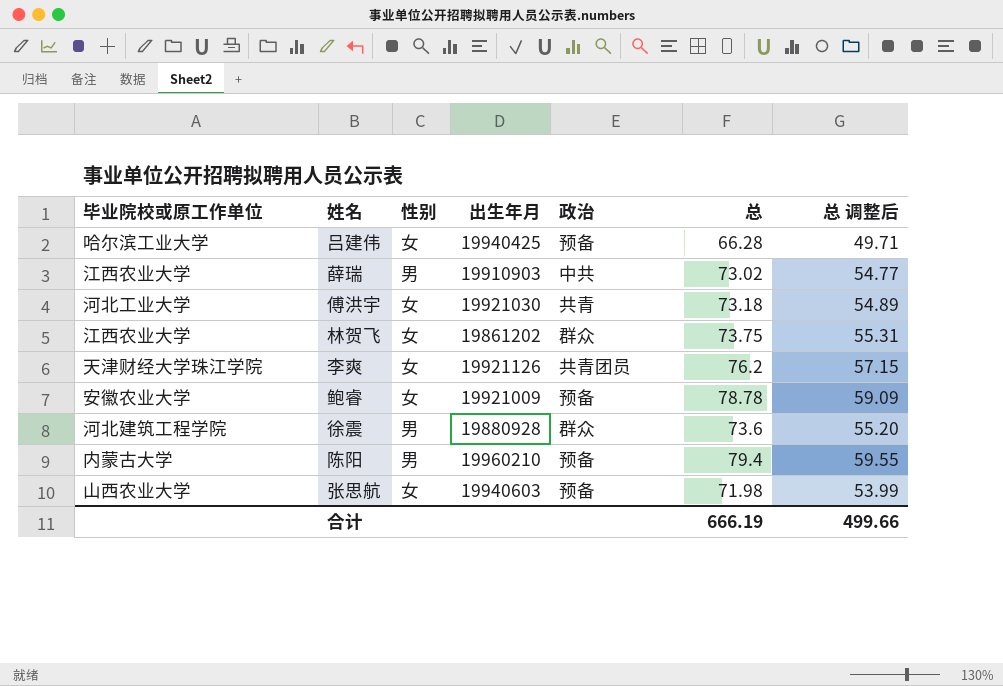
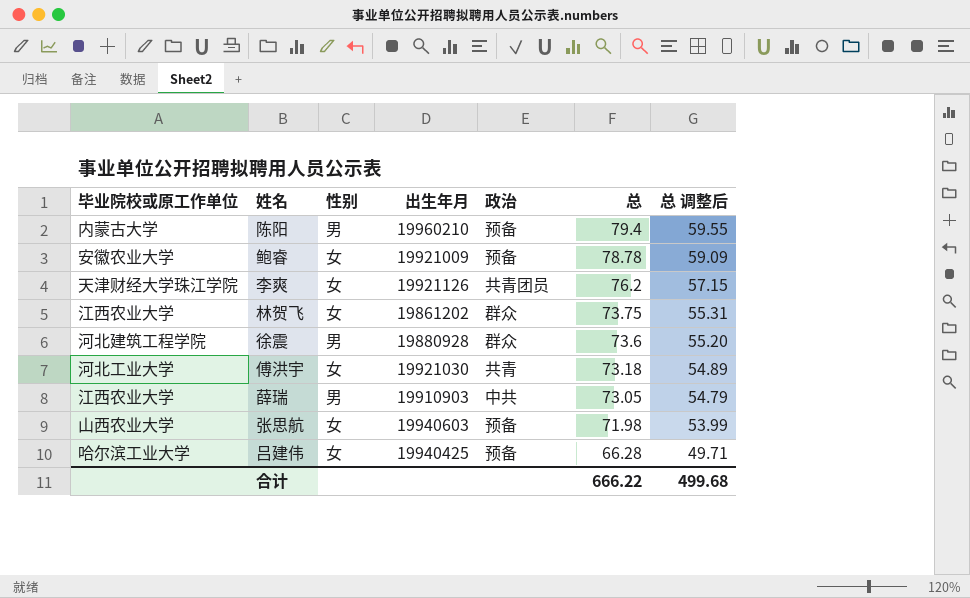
row order: none -> 总 descending
薛瑞 | 总: 73.02 -> 73.05
薛瑞 | 总 调整后: 54.77 -> 54.79
合计 | 总: 666.19 -> 666.22
合计 | 总 调整后: 499.66 -> 499.68

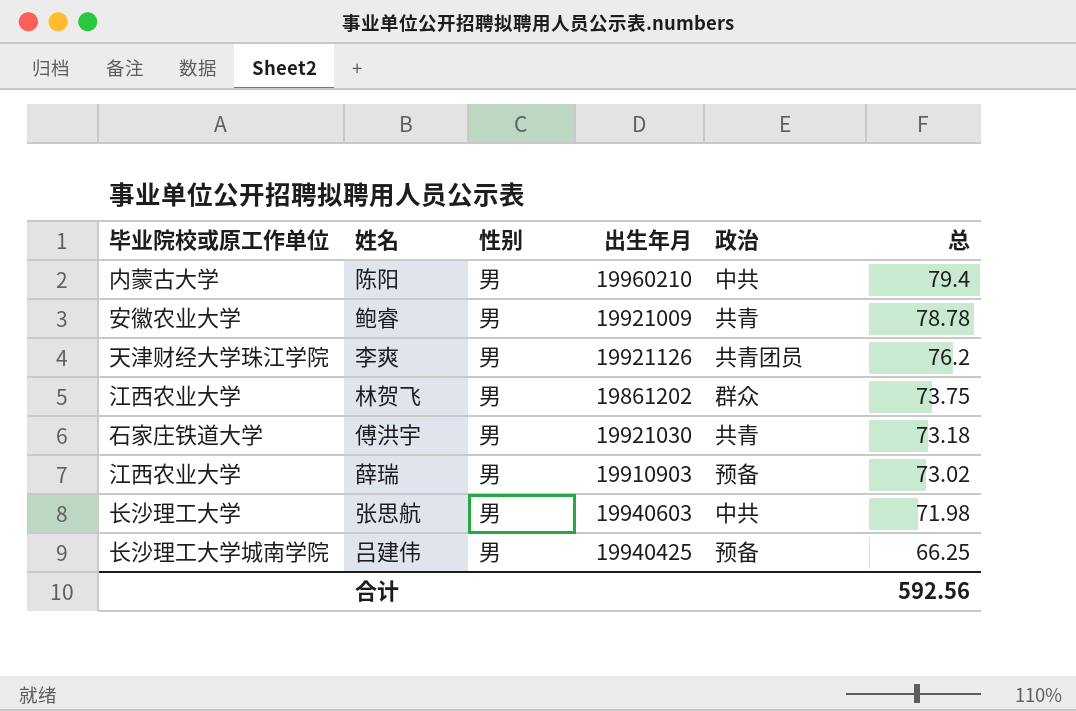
column 总 调整后 | formula: [总] * 0.75 -> none
row 徐震: 河北建筑工程学院 | 男 | 19880928 | 群众 | 73.6 | 55.20 -> none
陈阳 | 政治: 预备 -> 中共
鲍睿 | 性别: 女 -> 男
鲍睿 | 政治: 预备 -> 共青
李爽 | 性别: 女 -> 男
林贺飞 | 性别: 女 -> 男
傅洪宇 | 毕业院校或原工作单位: 河北工业大学 -> 石家庄铁道大学
傅洪宇 | 性别: 女 -> 男
薛瑞 | 政治: 中共 -> 预备
薛瑞 | 总: 73.05 -> 73.02
张思航 | 毕业院校或原工作单位: 山西农业大学 -> 长沙理工大学
张思航 | 性别: 女 -> 男
张思航 | 政治: 预备 -> 中共
吕建伟 | 毕业院校或原工作单位: 哈尔滨工业大学 -> 长沙理工大学城南学院
吕建伟 | 性别: 女 -> 男
吕建伟 | 总: 66.28 -> 66.25
合计 | 总: 666.22 -> 592.56

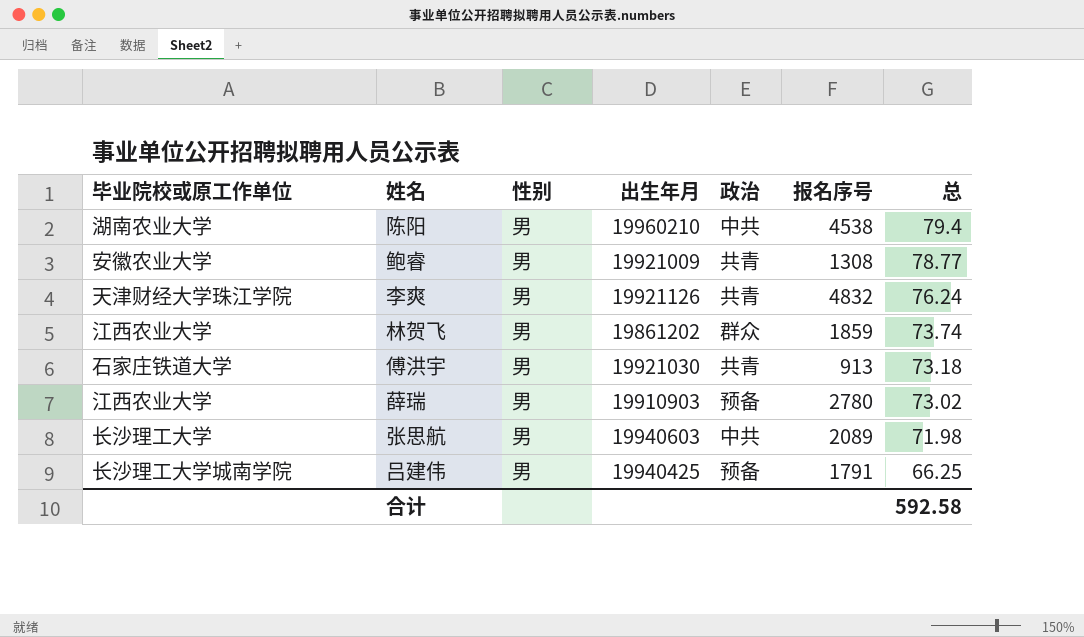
column 报名序号 | position: none -> 6
陈阳 | 毕业院校或原工作单位: 内蒙古大学 -> 湖南农业大学
鲍睿 | 总: 78.78 -> 78.77
李爽 | 政治: 共青团员 -> 共青
李爽 | 总: 76.2 -> 76.24
林贺飞 | 总: 73.75 -> 73.74
合计 | 总: 592.56 -> 592.58

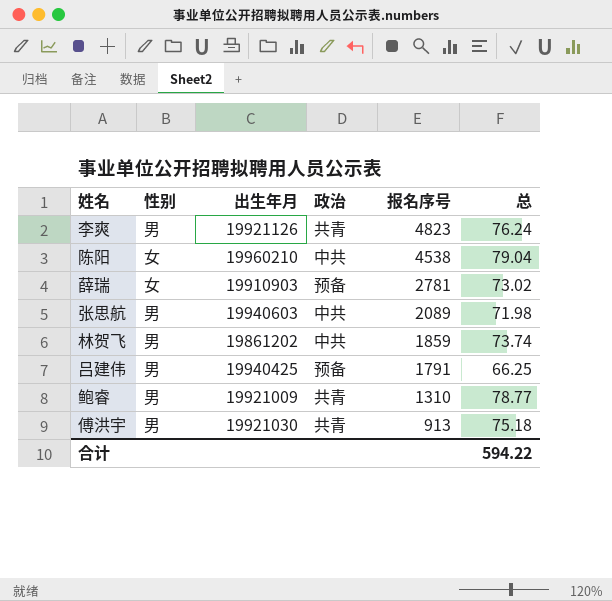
row order: 总 descending -> 报名序号 descending
column 毕业院校或原工作单位 | position: 1 -> none
李爽 | 报名序号: 4832 -> 4823
陈阳 | 性别: 男 -> 女
陈阳 | 总: 79.4 -> 79.04
薛瑞 | 性别: 男 -> 女
薛瑞 | 报名序号: 2780 -> 2781
林贺飞 | 政治: 群众 -> 中共
鲍睿 | 报名序号: 1308 -> 1310
傅洪宇 | 总: 73.18 -> 75.18
合计 | 总: 592.58 -> 594.22

